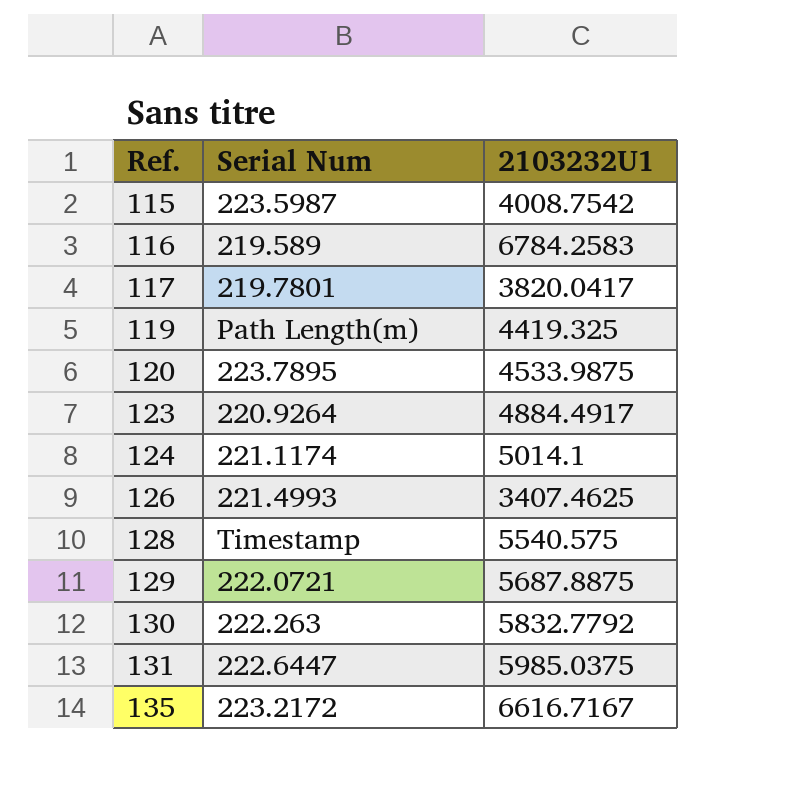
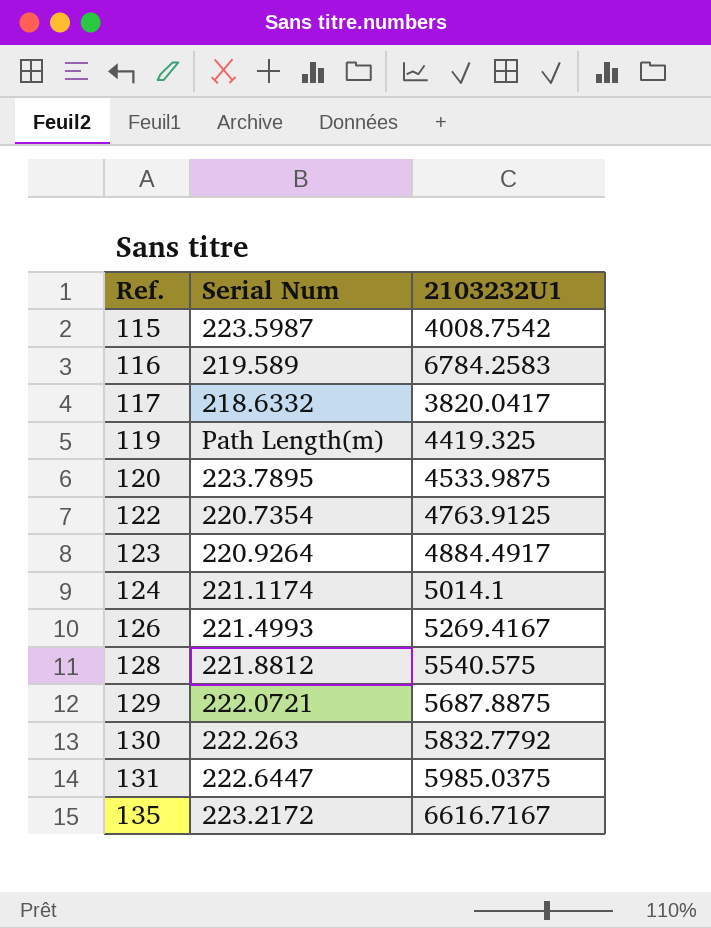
117 | Serial Num: 219.7801 -> 218.6332
row 122: none -> 220.7354 | 4763.9125
126 | 2103232U1: 3407.4625 -> 5269.4167
128 | Serial Num: Timestamp -> 221.8812

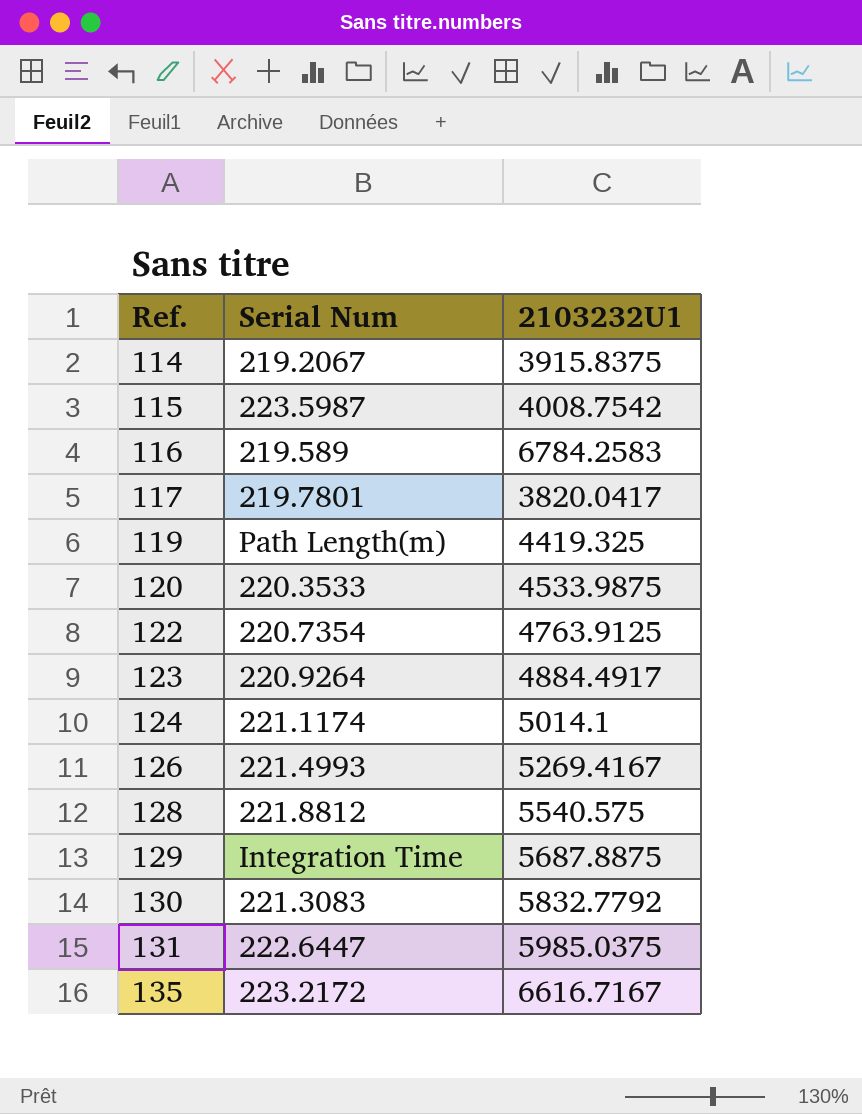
row 114: none -> 219.2067 | 3915.8375
117 | Serial Num: 218.6332 -> 219.7801
120 | Serial Num: 223.7895 -> 220.3533
129 | Serial Num: 222.0721 -> Integration Time
130 | Serial Num: 222.263 -> 221.3083

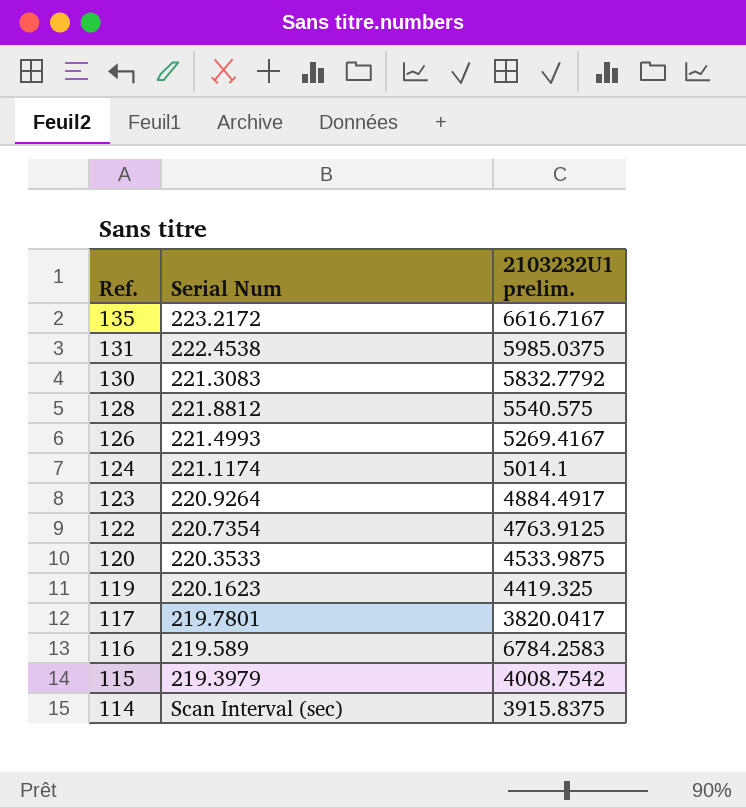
row order: Ref. ascending -> Ref. descending
column name: 2103232U1 -> 2103232U1 prelim.
row 129: Integration Time | 5687.8875 -> none
131 | Serial Num: 222.6447 -> 222.4538
119 | Serial Num: Path Length(m) -> 220.1623
115 | Serial Num: 223.5987 -> 219.3979
114 | Serial Num: 219.2067 -> Scan Interval (sec)

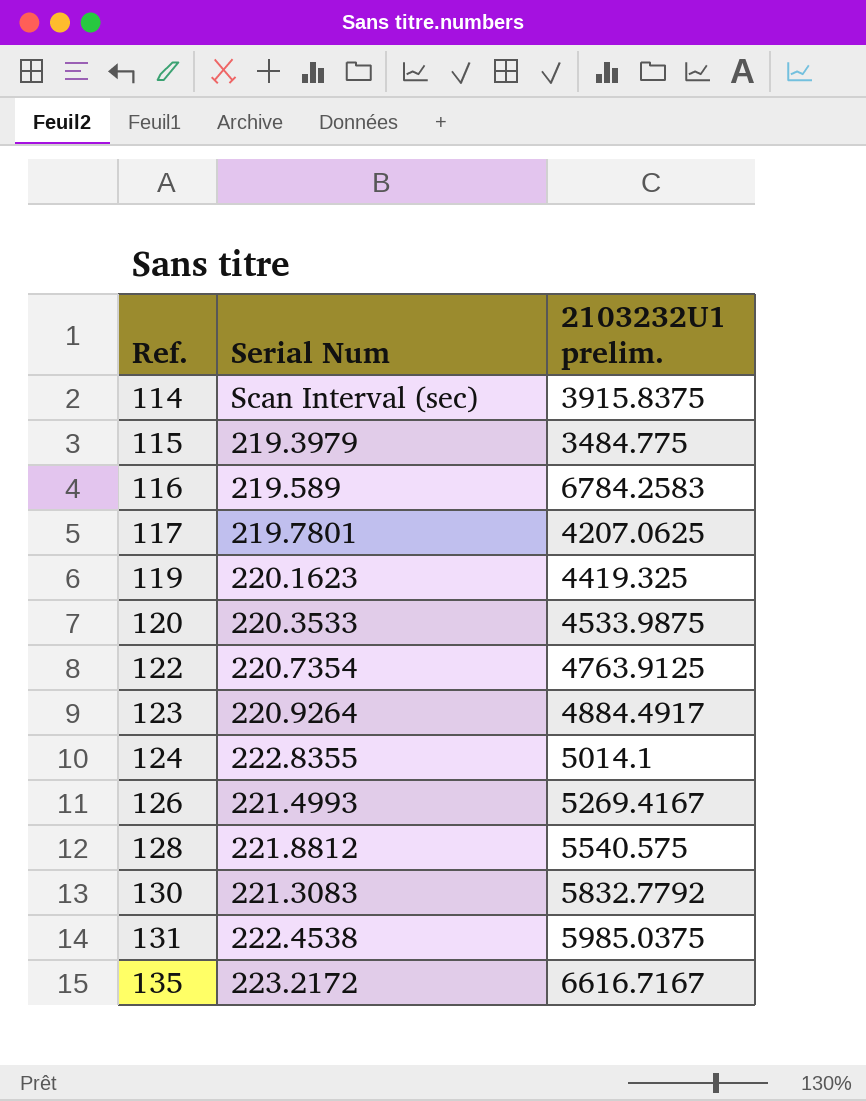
row order: Ref. descending -> Ref. ascending
115 | 2103232U1 prelim.: 4008.7542 -> 3484.775
117 | 2103232U1 prelim.: 3820.0417 -> 4207.0625
124 | Serial Num: 221.1174 -> 222.8355

